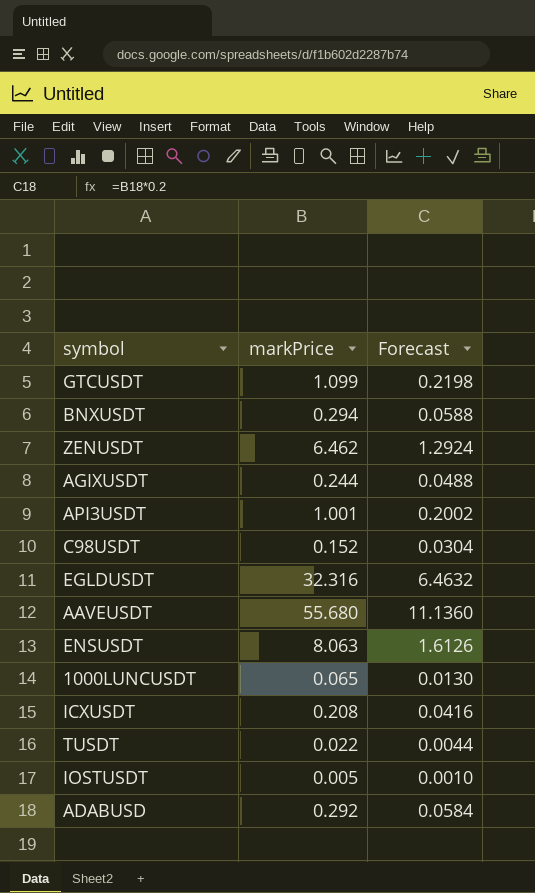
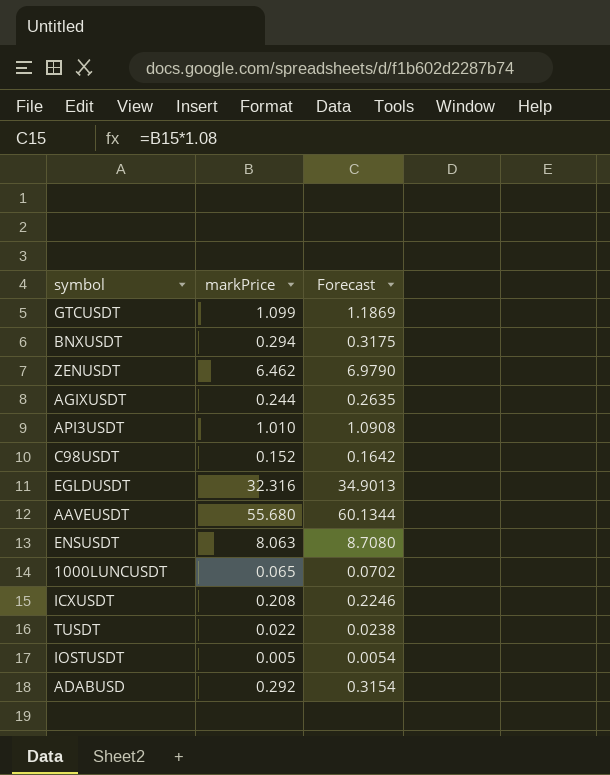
column Forecast | formula: [markPrice] * 0.2 -> [markPrice] * 1.08
API3USDT | markPrice: 1.001 -> 1.010

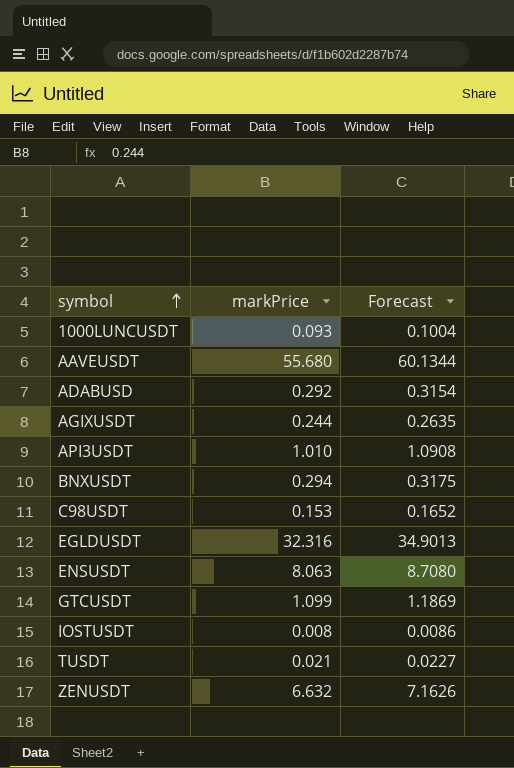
row order: none -> symbol ascending
row ICXUSDT: 0.208 | 0.2246 -> none
1000LUNCUSDT | markPrice: 0.065 -> 0.093
1000LUNCUSDT | Forecast: 0.0702 -> 0.1004
C98USDT | markPrice: 0.152 -> 0.153
C98USDT | Forecast: 0.1642 -> 0.1652
IOSTUSDT | markPrice: 0.005 -> 0.008
IOSTUSDT | Forecast: 0.0054 -> 0.0086
TUSDT | markPrice: 0.022 -> 0.021
TUSDT | Forecast: 0.0238 -> 0.0227
ZENUSDT | markPrice: 6.462 -> 6.632
ZENUSDT | Forecast: 6.9790 -> 7.1626

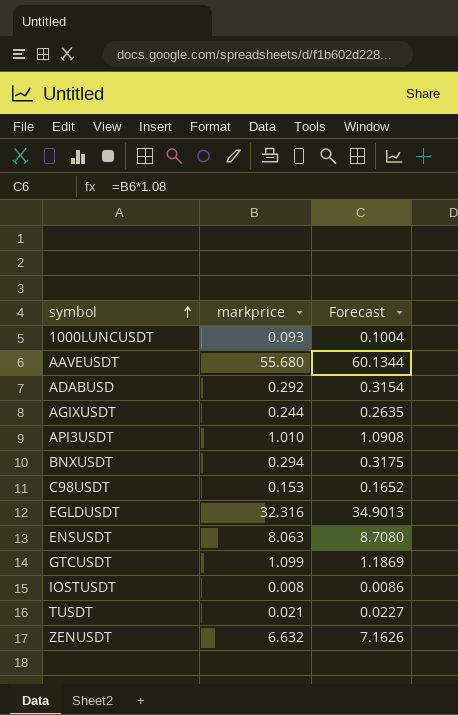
column name: markPrice -> markprice

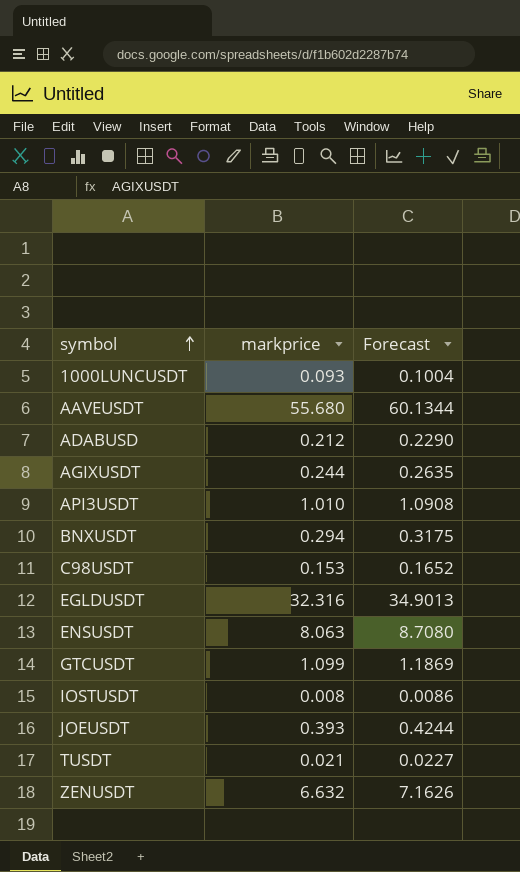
ADABUSD | markprice: 0.292 -> 0.212
ADABUSD | Forecast: 0.3154 -> 0.2290
row JOEUSDT: none -> 0.393 | 0.4244

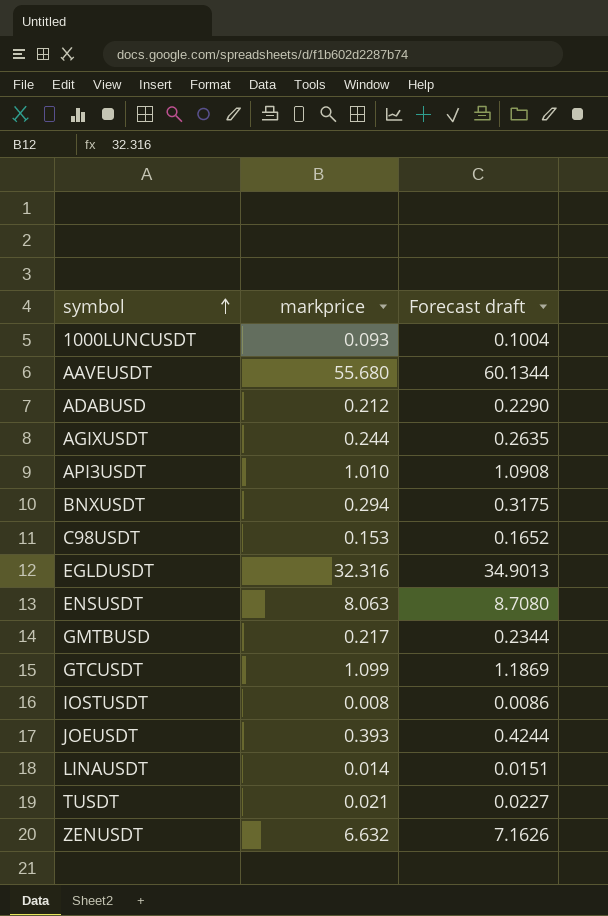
column name: Forecast -> Forecast draft
row GMTBUSD: none -> 0.217 | 0.2344
row LINAUSDT: none -> 0.014 | 0.0151

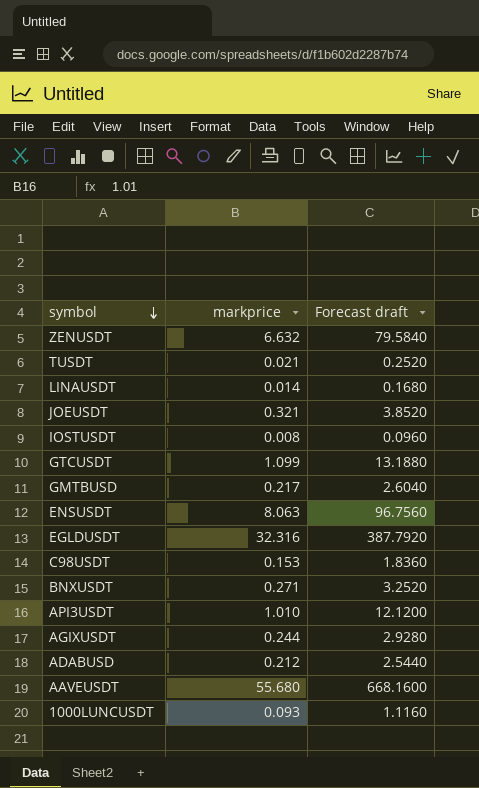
row order: symbol ascending -> symbol descending
column Forecast draft | formula: [markprice] * 1.08 -> [markprice] * 12
JOEUSDT | markprice: 0.393 -> 0.321
BNXUSDT | markprice: 0.294 -> 0.271

